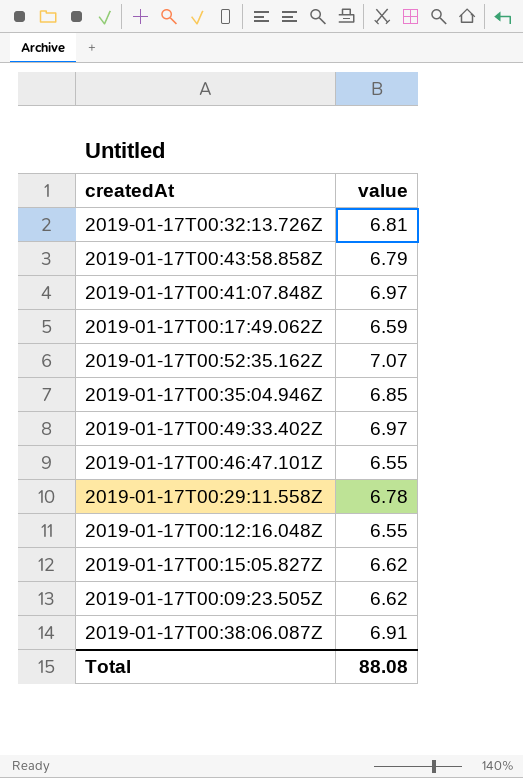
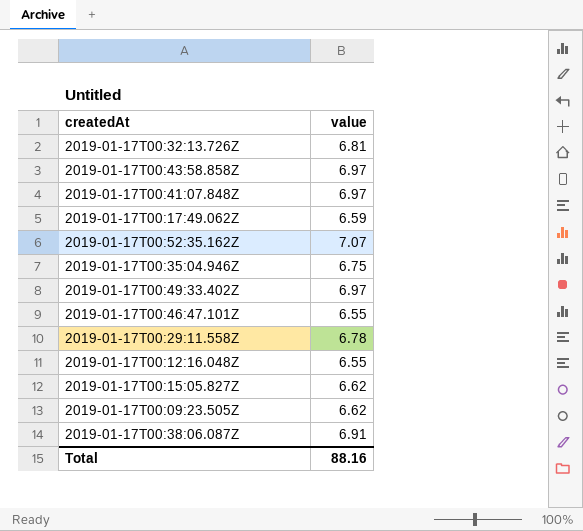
2019-01-17T00:43:58.858Z | value: 6.79 -> 6.97
2019-01-17T00:35:04.946Z | value: 6.85 -> 6.75
Total | value: 88.08 -> 88.16

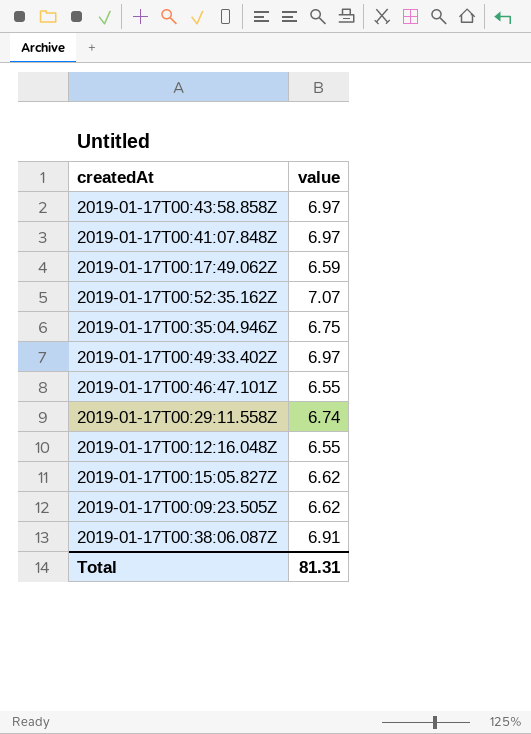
row 2019-01-17T00:32:13.726Z: 6.81 -> none
2019-01-17T00:29:11.558Z | value: 6.78 -> 6.74
Total | value: 88.16 -> 81.31

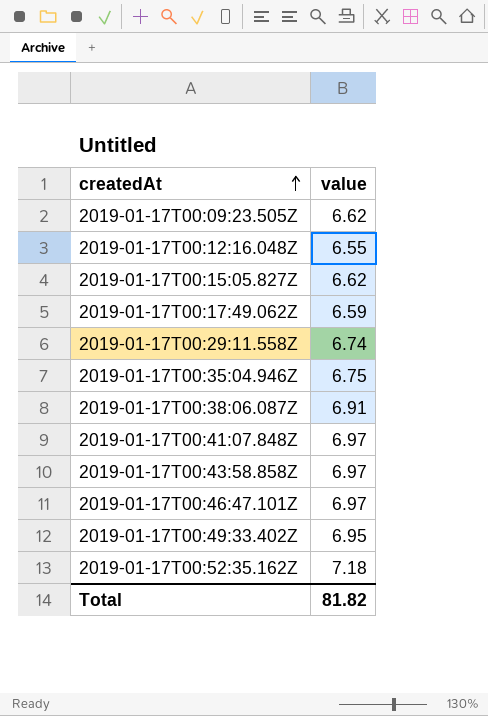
row order: none -> createdAt ascending
2019-01-17T00:46:47.101Z | value: 6.55 -> 6.97
2019-01-17T00:49:33.402Z | value: 6.97 -> 6.95
2019-01-17T00:52:35.162Z | value: 7.07 -> 7.18
Total | value: 81.31 -> 81.82

